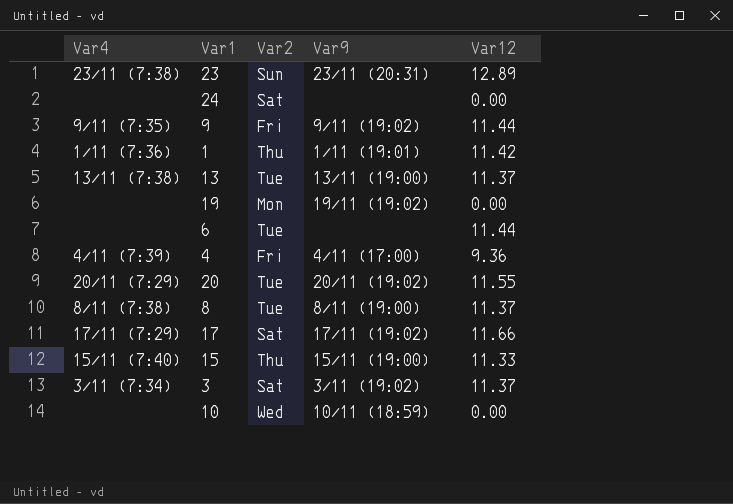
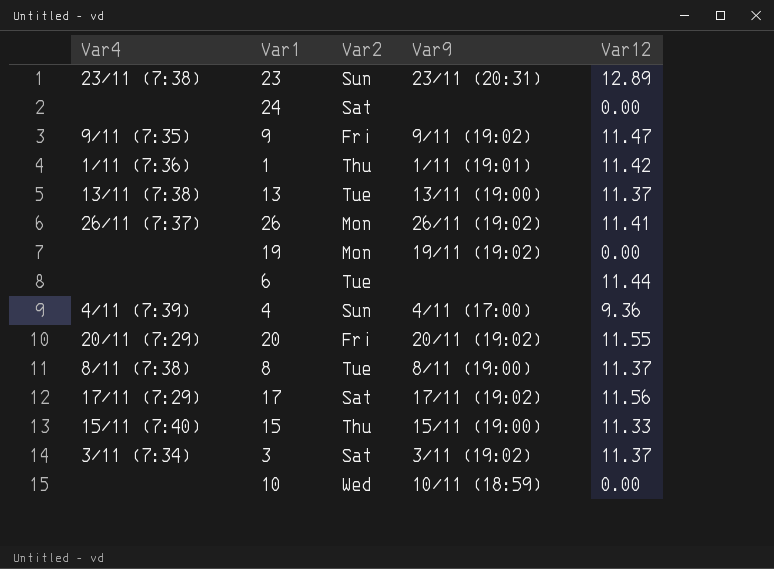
9 | Var12: 11.44 -> 11.47
row 26: none -> 26/11 (7:37) | Mon | 26/11 (19:02) | 11.41
4 | Var2: Fri -> Sun
20 | Var2: Tue -> Fri
17 | Var12: 11.66 -> 11.56

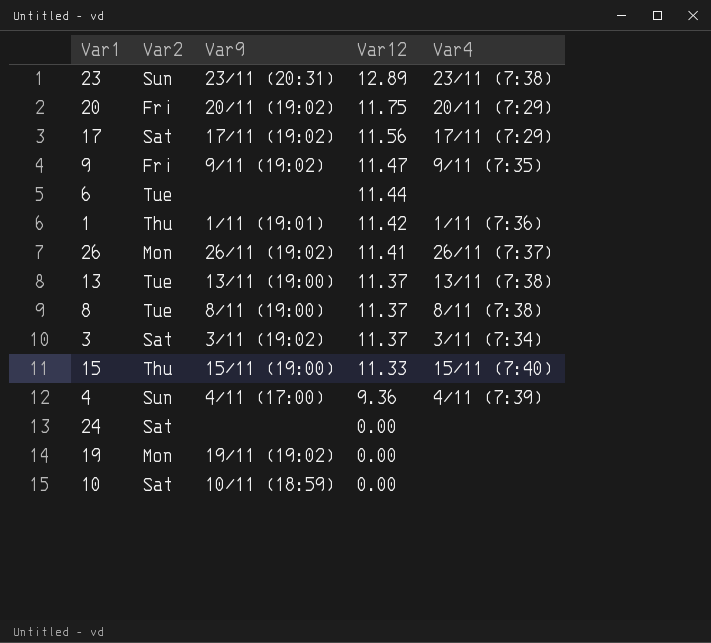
row order: none -> Var12 descending
column Var4 | position: 1 -> 5
20 | Var12: 11.55 -> 11.75
10 | Var2: Wed -> Sat

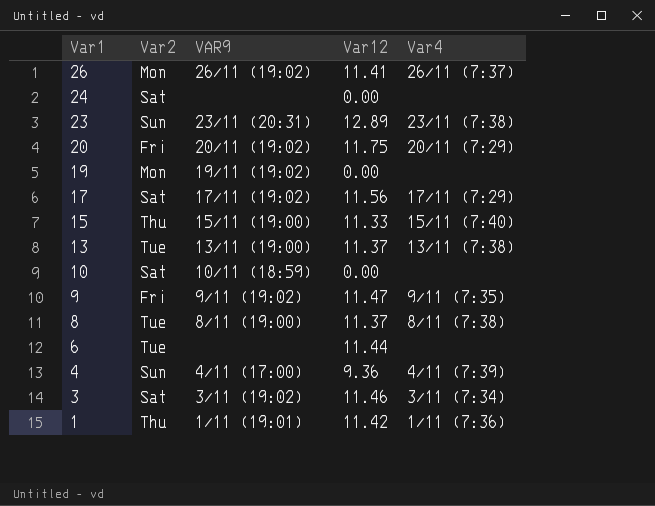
row order: Var12 descending -> Var1 descending
column name: Var9 -> VAR9
3 | Var12: 11.37 -> 11.46

